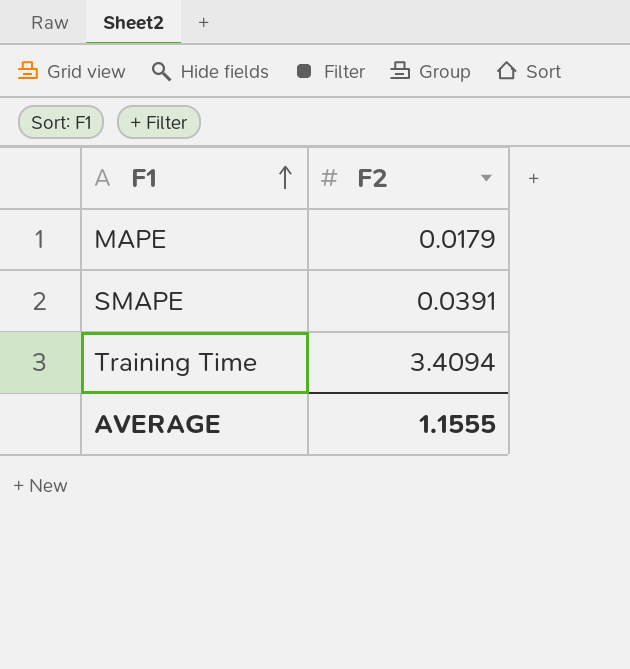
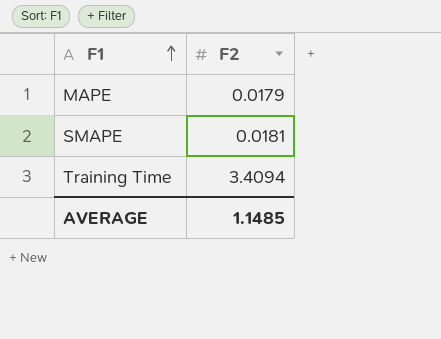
SMAPE | F2: 0.0391 -> 0.0181
AVERAGE | F2: 1.1555 -> 1.1485

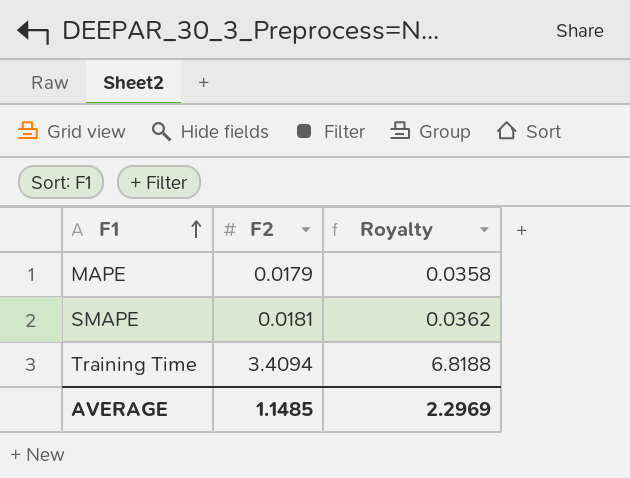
column Royalty | formula: none -> [F2] * 2

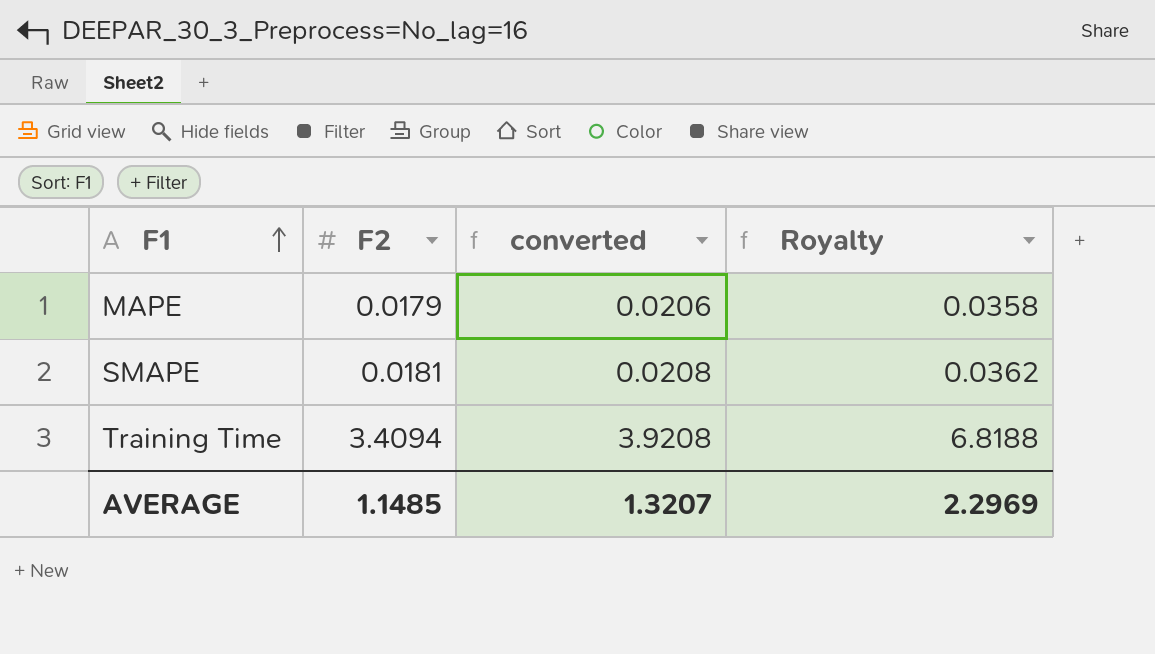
column converted | formula: none -> [F2] * 1.15

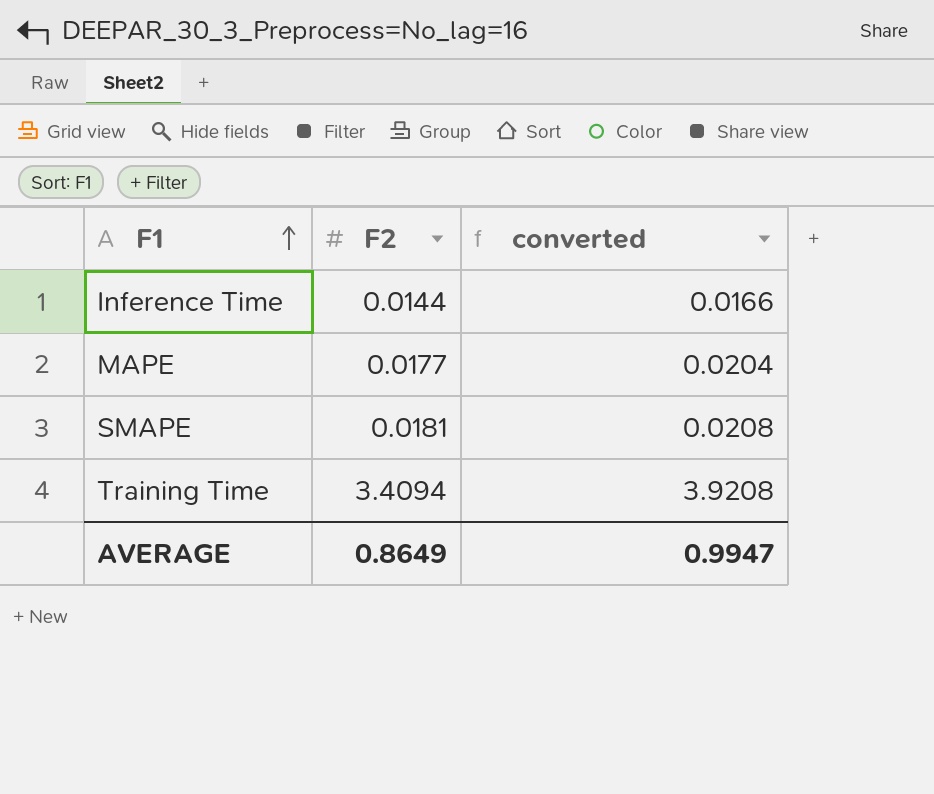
column Royalty | formula: [F2] * 2 -> none
row Inference Time: none -> 0.0144 | 0.0166
MAPE | F2: 0.0179 -> 0.0177
MAPE | converted: 0.0206 -> 0.0204
AVERAGE | F2: 1.1485 -> 0.8649
AVERAGE | converted: 1.3207 -> 0.9947

